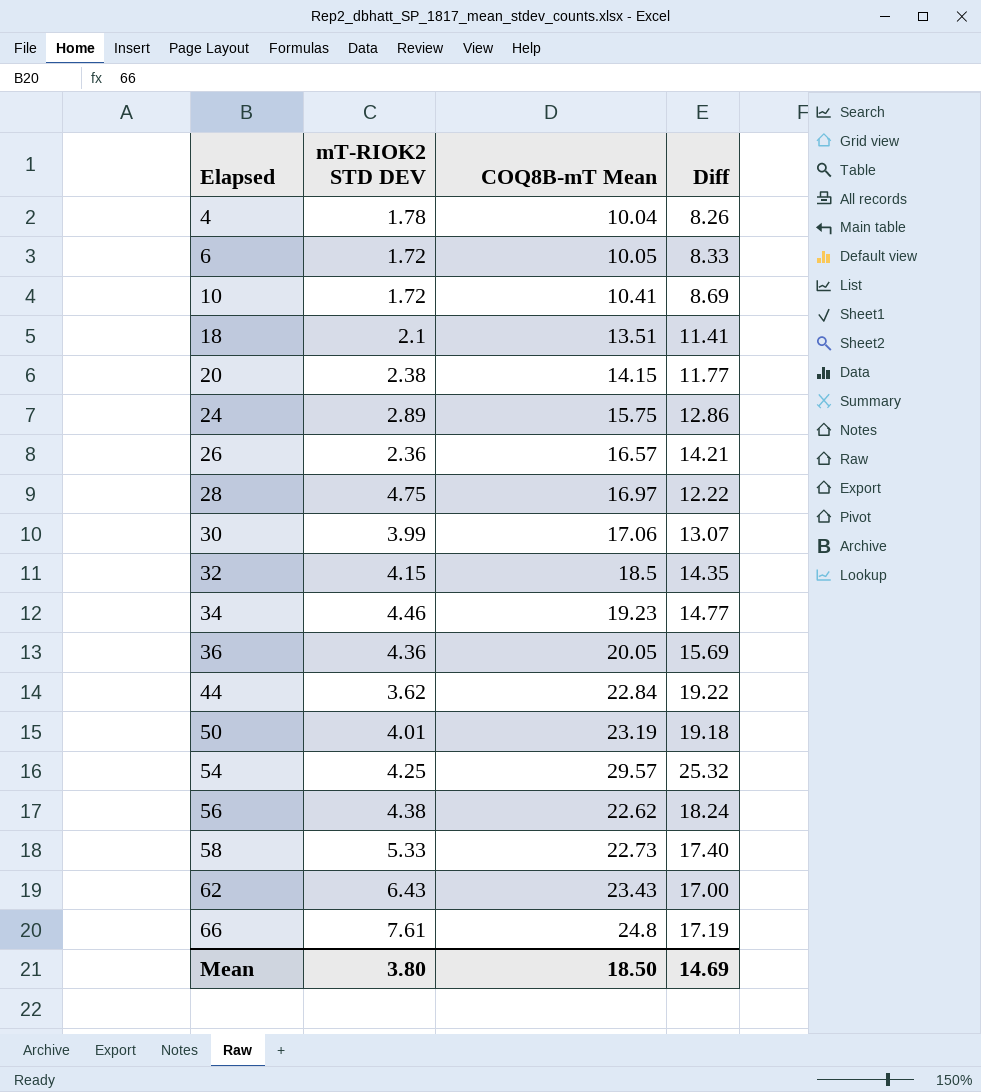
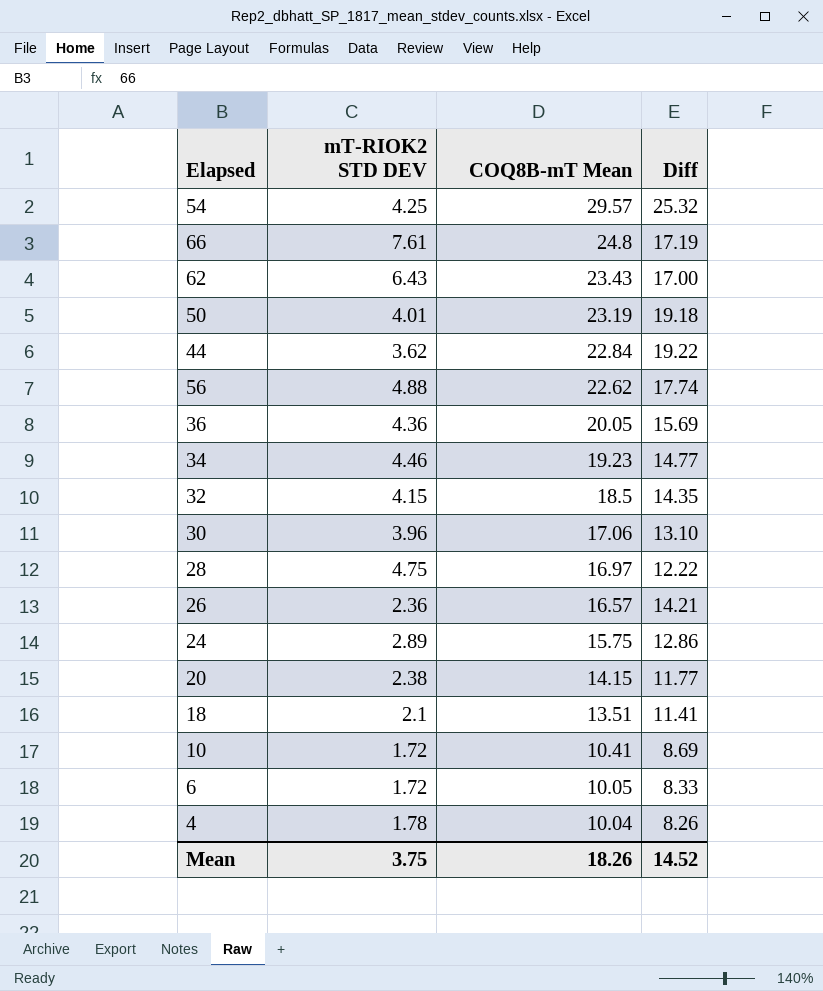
row order: Elapsed ascending -> COQ8B-mT Mean descending
row 58: 5.33 | 22.73 | 17.40 -> none
56 | mT-RIOK2 STD DEV: 4.38 -> 4.88
56 | Diff: 18.24 -> 17.74
30 | mT-RIOK2 STD DEV: 3.99 -> 3.96
30 | Diff: 13.07 -> 13.10
Mean | mT-RIOK2 STD DEV: 3.80 -> 3.75
Mean | COQ8B-mT Mean: 18.50 -> 18.26
Mean | Diff: 14.69 -> 14.52

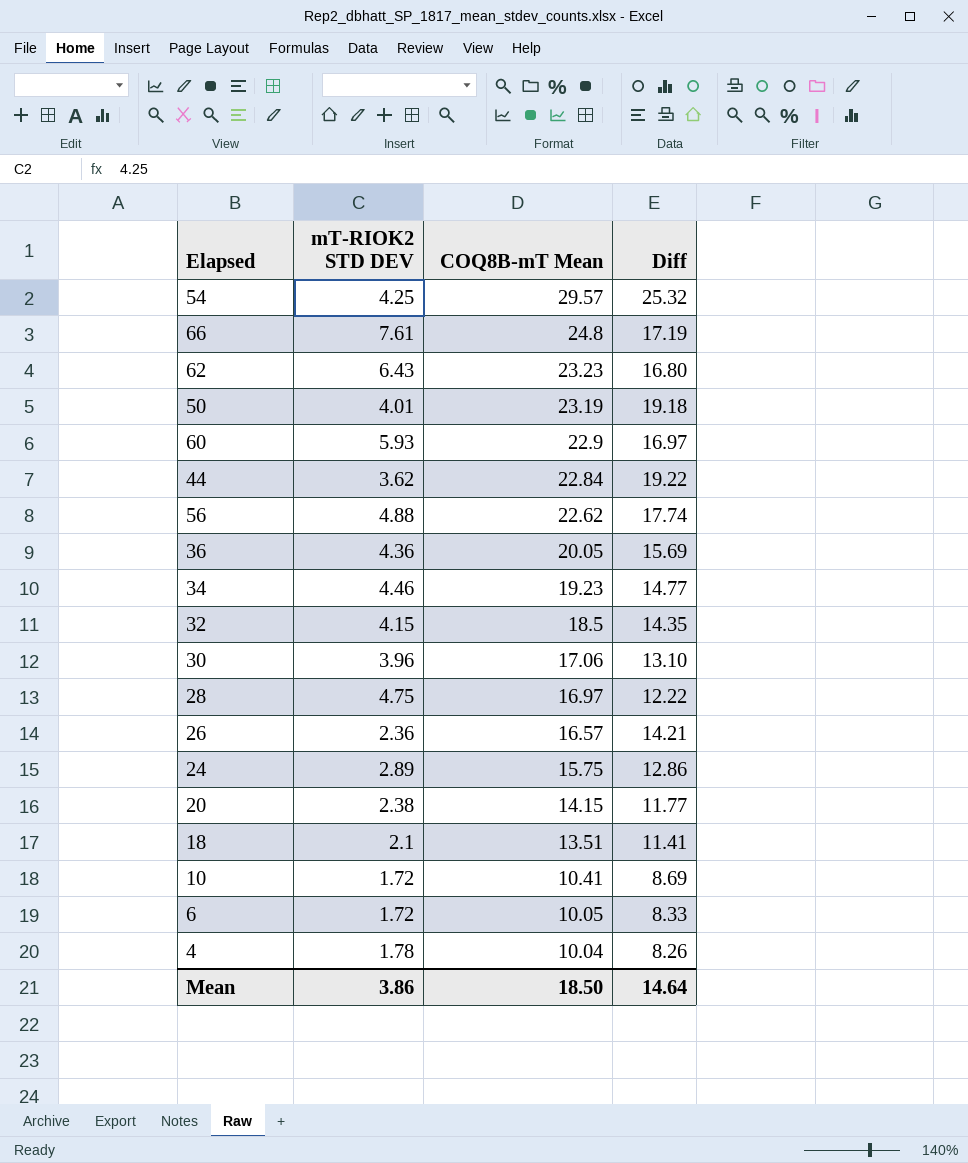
62 | COQ8B-mT Mean: 23.43 -> 23.23
62 | Diff: 17.00 -> 16.80
row 60: none -> 5.93 | 22.9 | 16.97
Mean | mT-RIOK2 STD DEV: 3.75 -> 3.86
Mean | COQ8B-mT Mean: 18.26 -> 18.50
Mean | Diff: 14.52 -> 14.64

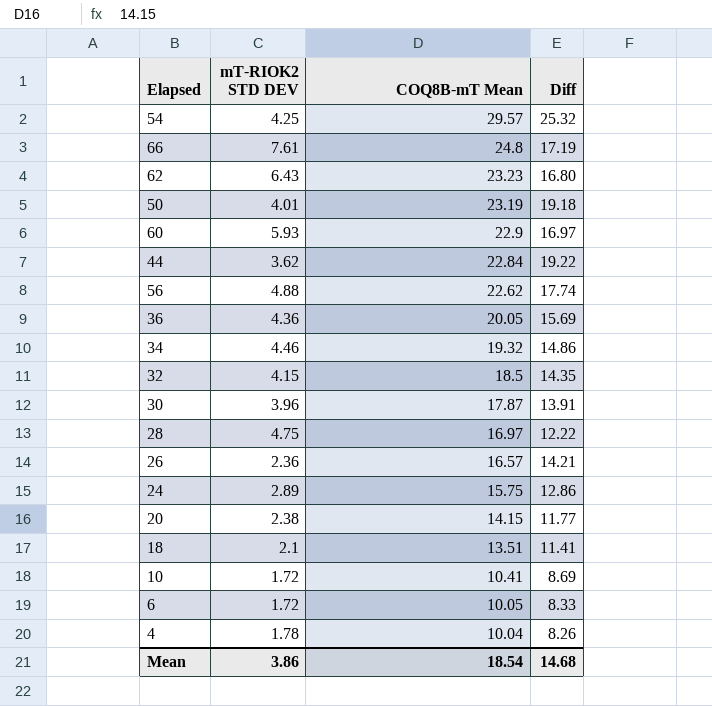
34 | COQ8B-mT Mean: 19.23 -> 19.32
34 | Diff: 14.77 -> 14.86
30 | COQ8B-mT Mean: 17.06 -> 17.87
30 | Diff: 13.10 -> 13.91
Mean | COQ8B-mT Mean: 18.50 -> 18.54
Mean | Diff: 14.64 -> 14.68

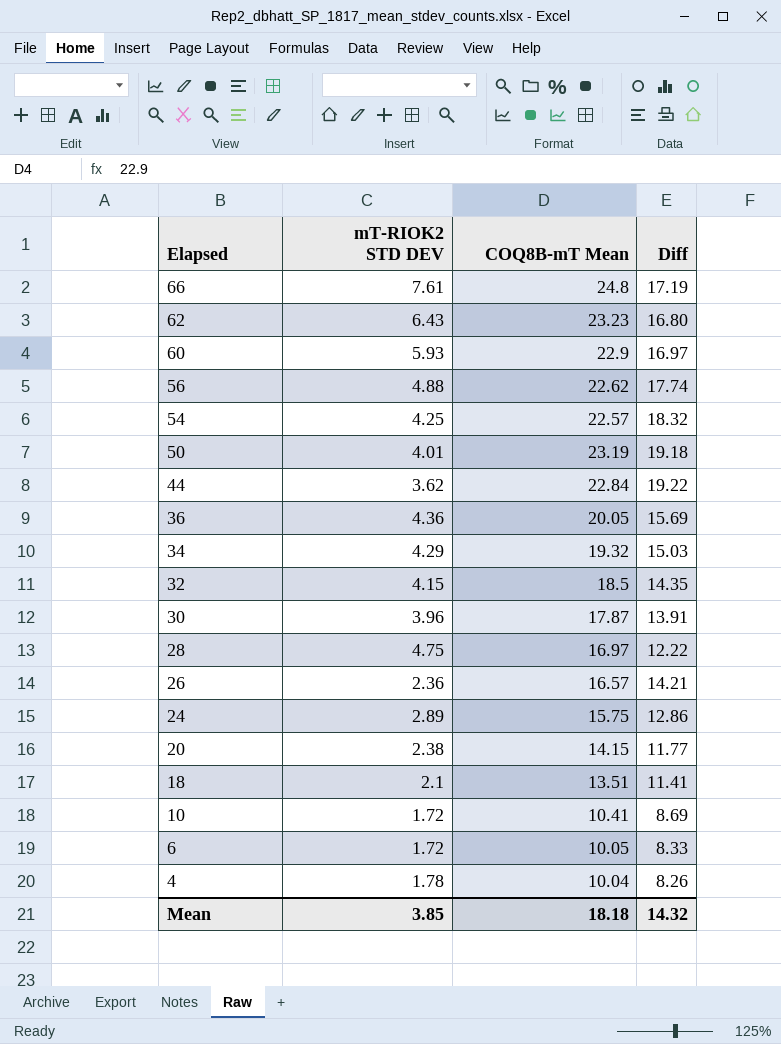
row order: COQ8B-mT Mean descending -> Elapsed descending
54 | COQ8B-mT Mean: 29.57 -> 22.57
54 | Diff: 25.32 -> 18.32
34 | mT-RIOK2 STD DEV: 4.46 -> 4.29
34 | Diff: 14.86 -> 15.03
Mean | mT-RIOK2 STD DEV: 3.86 -> 3.85
Mean | COQ8B-mT Mean: 18.54 -> 18.18
Mean | Diff: 14.68 -> 14.32

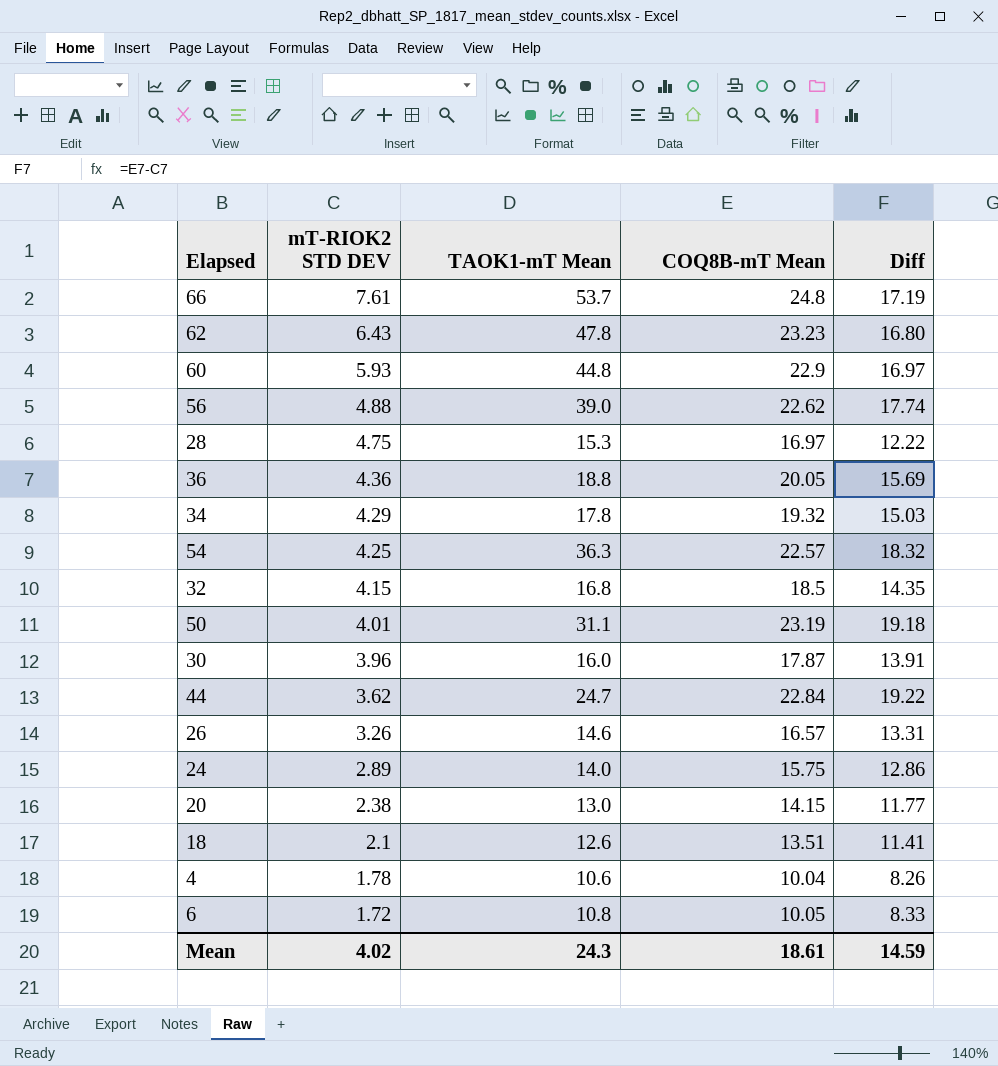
row order: Elapsed descending -> mT-RIOK2 STD DEV descending
column TAOK1-mT Mean | position: none -> 3
row 10: 1.72 | 10.41 | 8.69 -> none
26 | mT-RIOK2 STD DEV: 2.36 -> 3.26
26 | Diff: 14.21 -> 13.31
Mean | mT-RIOK2 STD DEV: 3.85 -> 4.02
Mean | COQ8B-mT Mean: 18.18 -> 18.61
Mean | Diff: 14.32 -> 14.59

